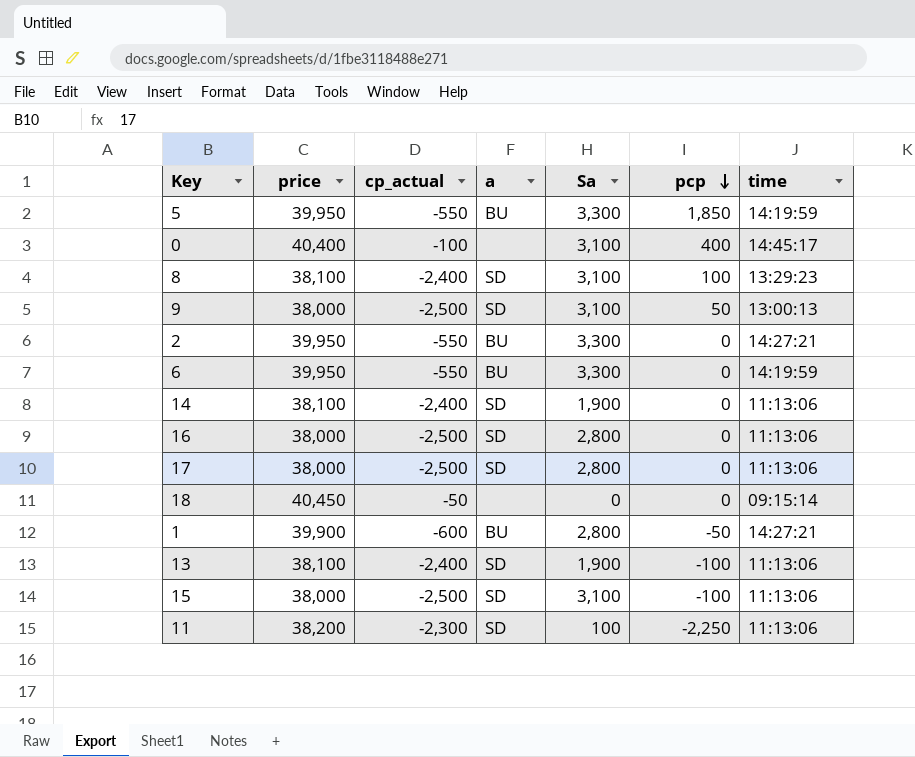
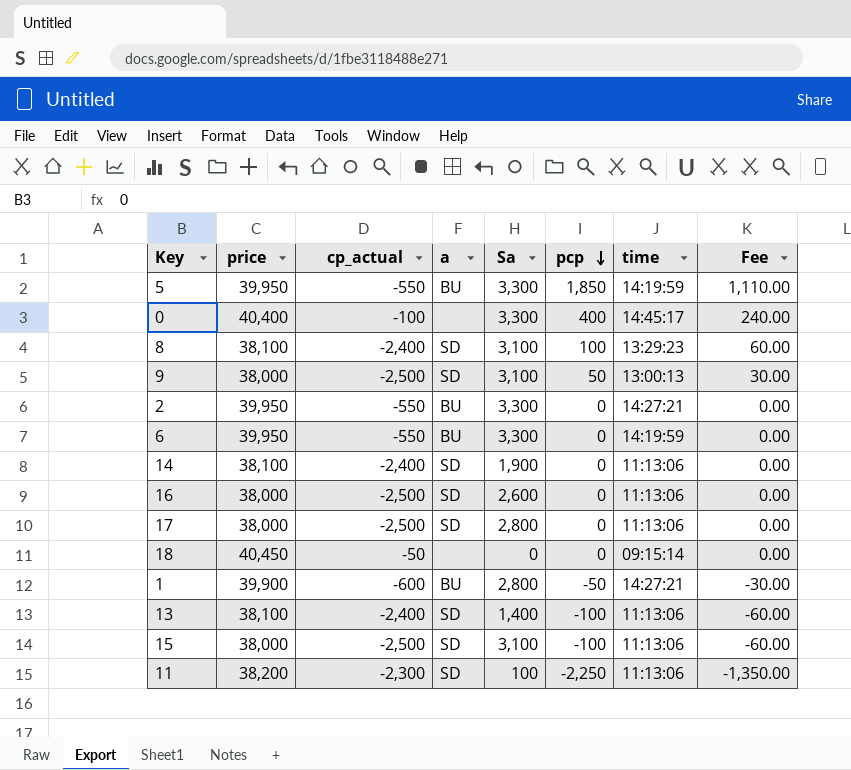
column Fee | formula: none -> [pcp] * 0.6
0 | Sa: 3,100 -> 3,300
16 | Sa: 2,800 -> 2,600
13 | Sa: 1,900 -> 1,400

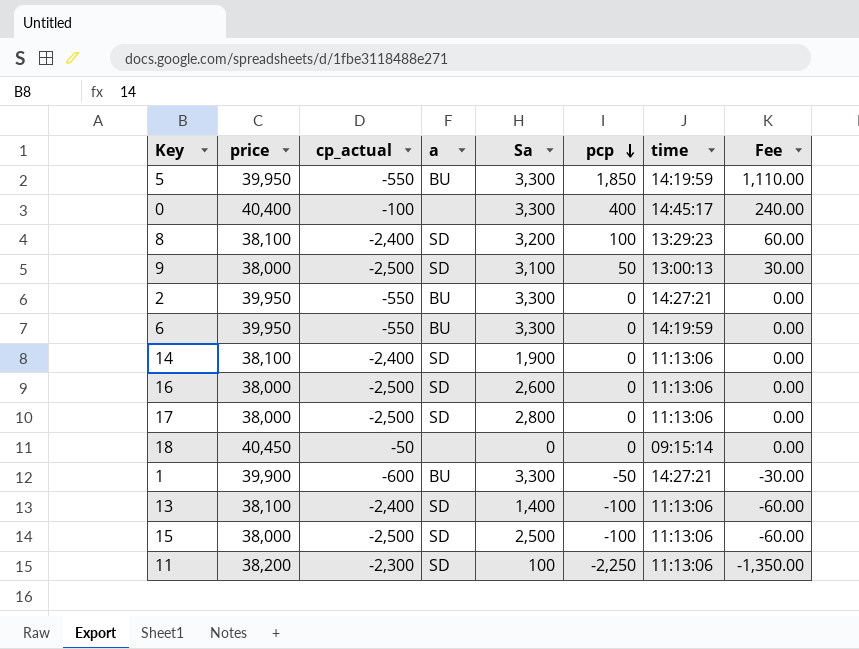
8 | Sa: 3,100 -> 3,200
1 | Sa: 2,800 -> 3,300
15 | Sa: 3,100 -> 2,500

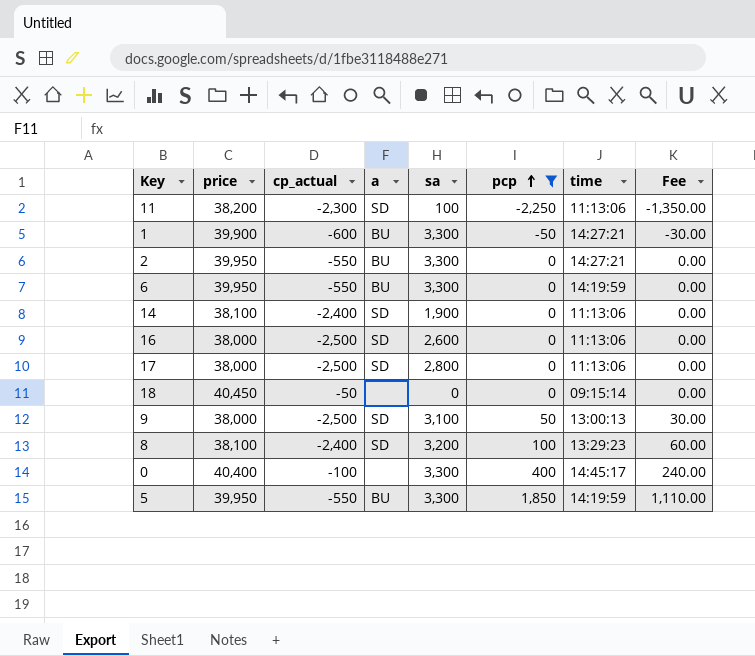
filter: none -> pcp != -100
row order: pcp descending -> pcp ascending
column name: Sa -> sa

